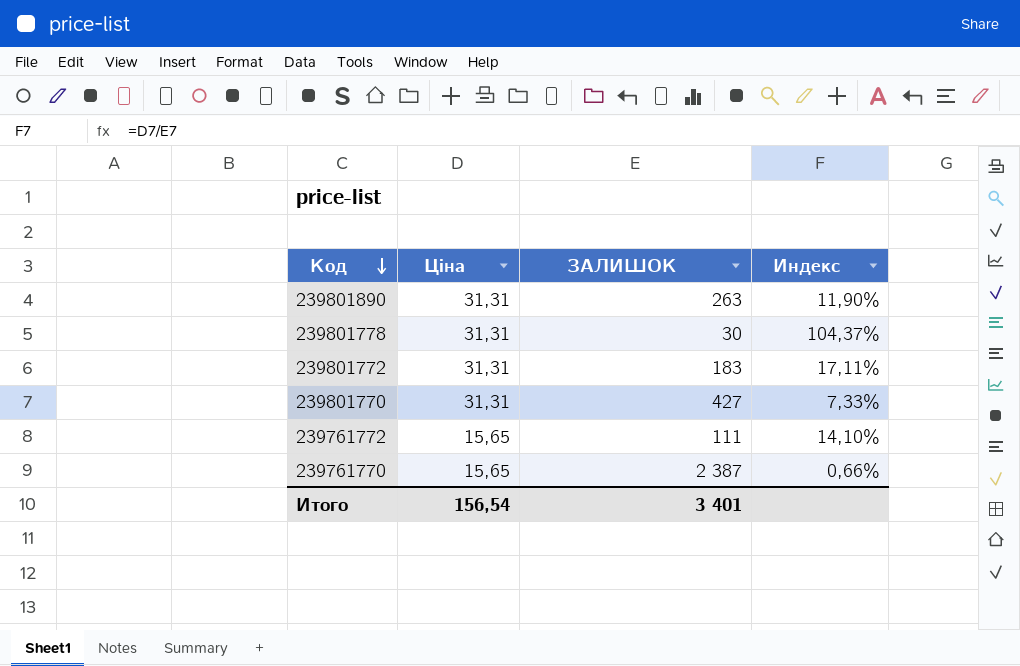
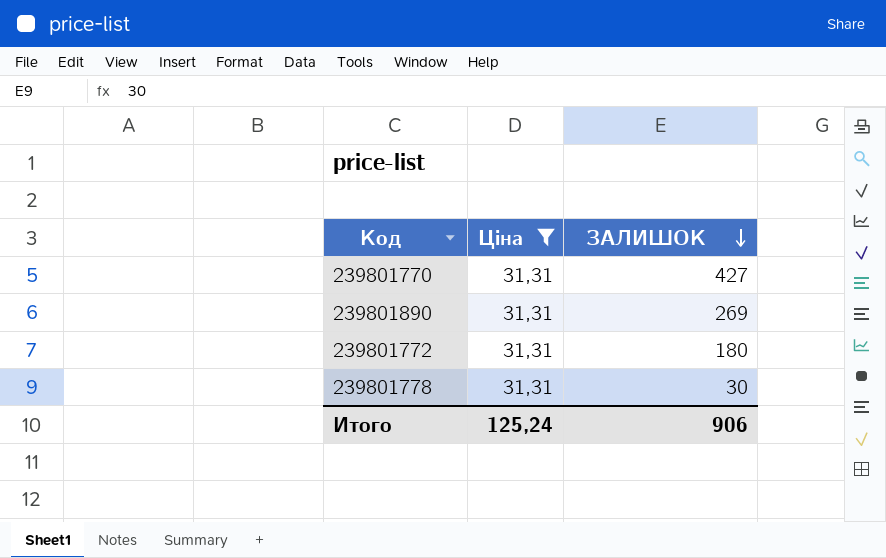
filter: none -> Ціна = 31,31
row order: Код descending -> ЗАЛИШОК descending
column Индекс | formula: [Ціна] / [ЗАЛИШОК] -> none
239801890 | ЗАЛИШОК: 263 -> 269
239801772 | ЗАЛИШОК: 183 -> 180
Итого | Ціна: 156,54 -> 125,24
Итого | ЗАЛИШОК: 3 401 -> 906

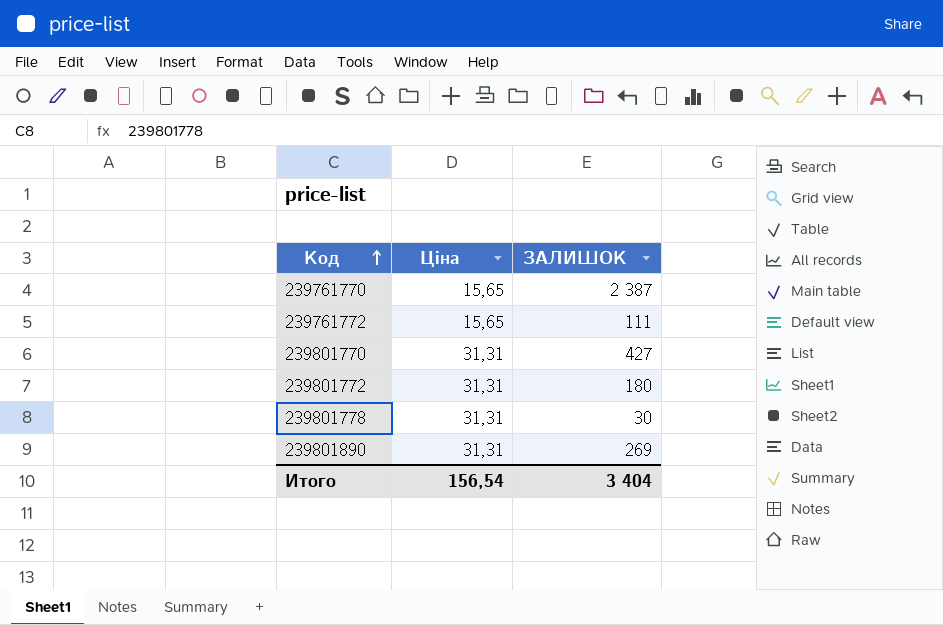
filter: Ціна = 31,31 -> none
row order: ЗАЛИШОК descending -> Код ascending
Итого | Ціна: 125,24 -> 156,54
Итого | ЗАЛИШОК: 906 -> 3 404

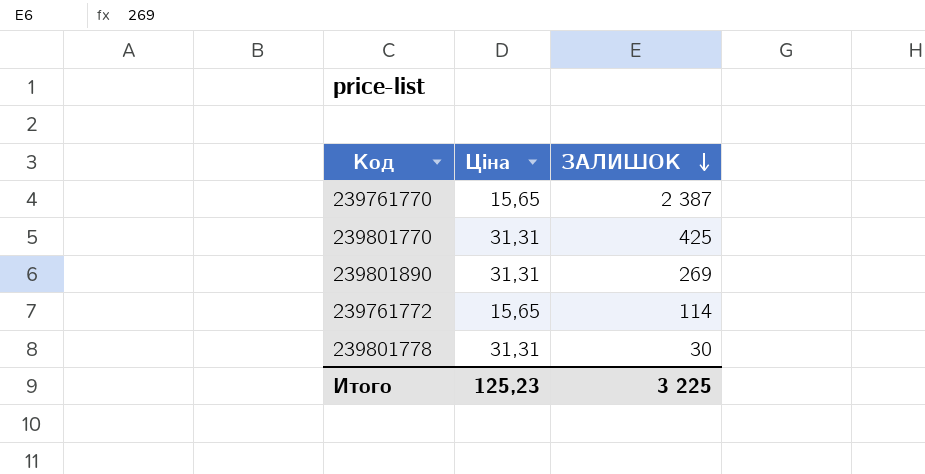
row order: Код ascending -> ЗАЛИШОК descending
row 239801772: 31,31 | 180 -> none
239801770 | ЗАЛИШОК: 427 -> 425
239761772 | ЗАЛИШОК: 111 -> 114
Итого | Ціна: 156,54 -> 125,23
Итого | ЗАЛИШОК: 3 404 -> 3 225

